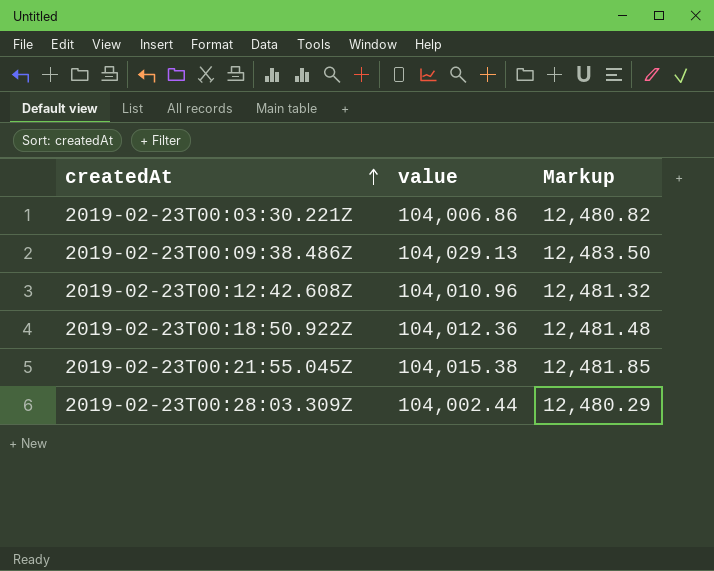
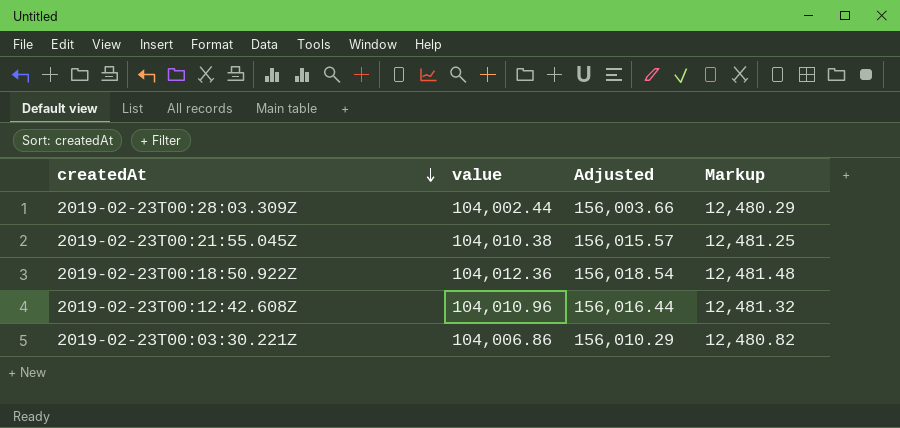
row order: createdAt ascending -> createdAt descending
column Adjusted | formula: none -> [value] * 1.5
row 2019-02-23T00:09:38.486Z: 104,029.13 | 12,483.50 -> none
2019-02-23T00:21:55.045Z | value: 104,015.38 -> 104,010.38
2019-02-23T00:21:55.045Z | Markup: 12,481.85 -> 12,481.25

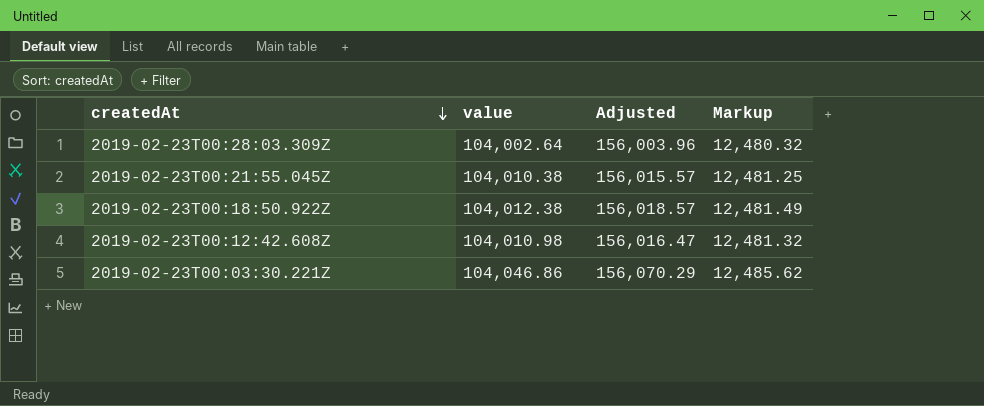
2019-02-23T00:28:03.309Z | value: 104,002.44 -> 104,002.64
2019-02-23T00:28:03.309Z | Adjusted: 156,003.66 -> 156,003.96
2019-02-23T00:28:03.309Z | Markup: 12,480.29 -> 12,480.32
2019-02-23T00:18:50.922Z | value: 104,012.36 -> 104,012.38
2019-02-23T00:18:50.922Z | Adjusted: 156,018.54 -> 156,018.57
2019-02-23T00:18:50.922Z | Markup: 12,481.48 -> 12,481.49
2019-02-23T00:12:42.608Z | value: 104,010.96 -> 104,010.98
2019-02-23T00:12:42.608Z | Adjusted: 156,016.44 -> 156,016.47
2019-02-23T00:03:30.221Z | value: 104,006.86 -> 104,046.86
2019-02-23T00:03:30.221Z | Adjusted: 156,010.29 -> 156,070.29
2019-02-23T00:03:30.221Z | Markup: 12,480.82 -> 12,485.62

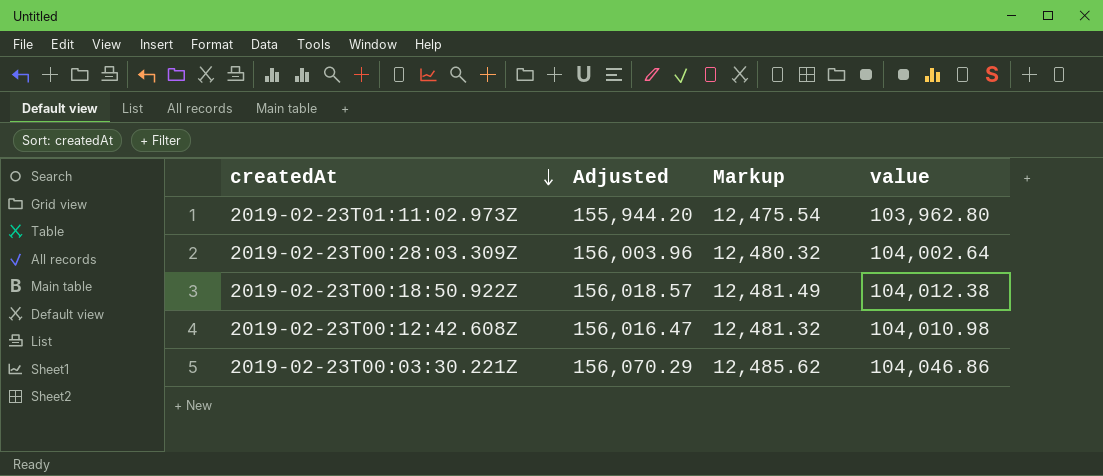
column value | position: 2 -> 4
row 2019-02-23T00:21:55.045Z: 104,010.38 | 156,015.57 | 12,481.25 -> none
row 2019-02-23T01:11:02.973Z: none -> 155,944.20 | 12,475.54 | 103,962.80

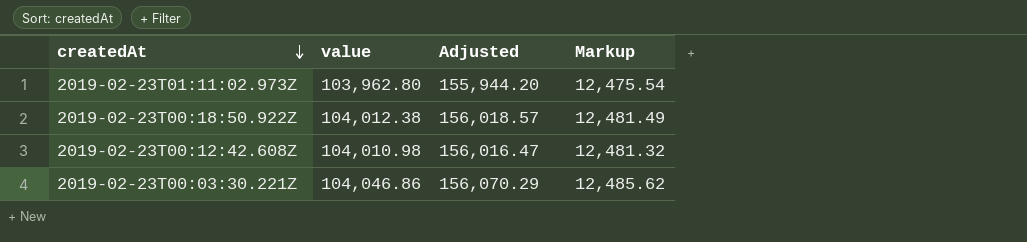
column value | position: 4 -> 2
row 2019-02-23T00:28:03.309Z: 156,003.96 | 12,480.32 | 104,002.64 -> none

